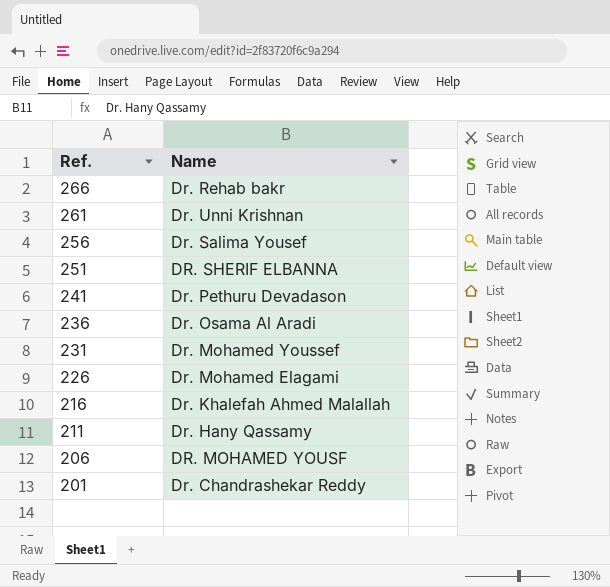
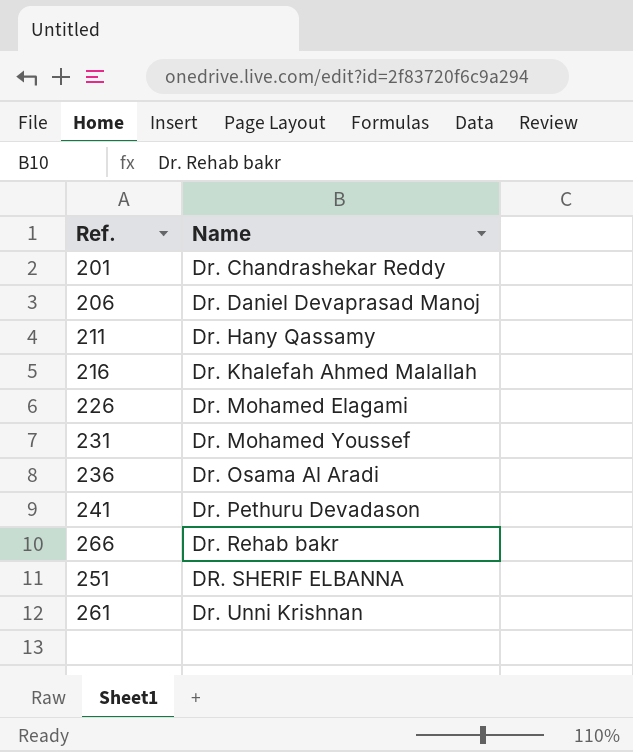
row order: Ref. descending -> Name ascending
row 256: Dr. Salima Yousef -> none
206 | Name: DR. MOHAMED YOUSF -> Dr. Daniel Devaprasad Manoj

